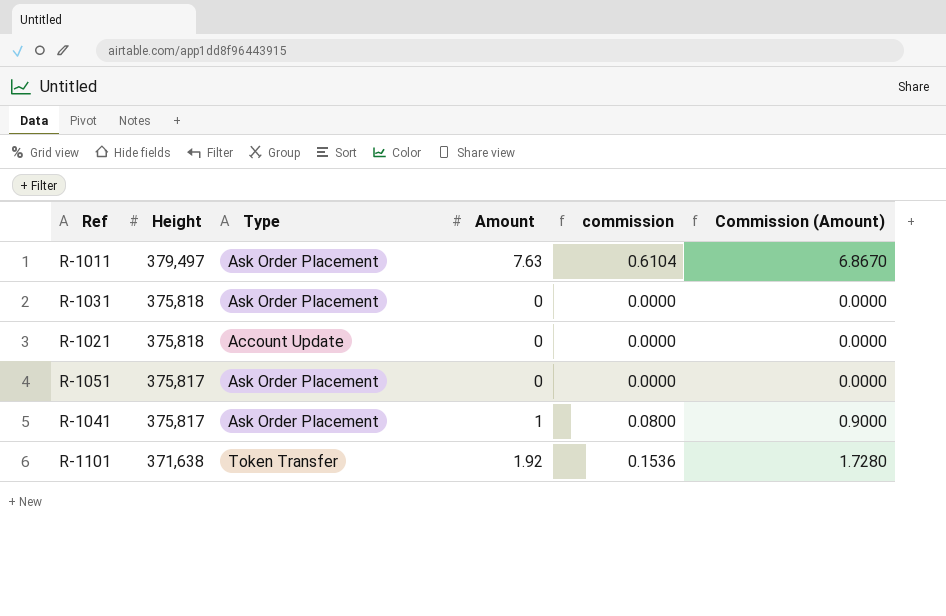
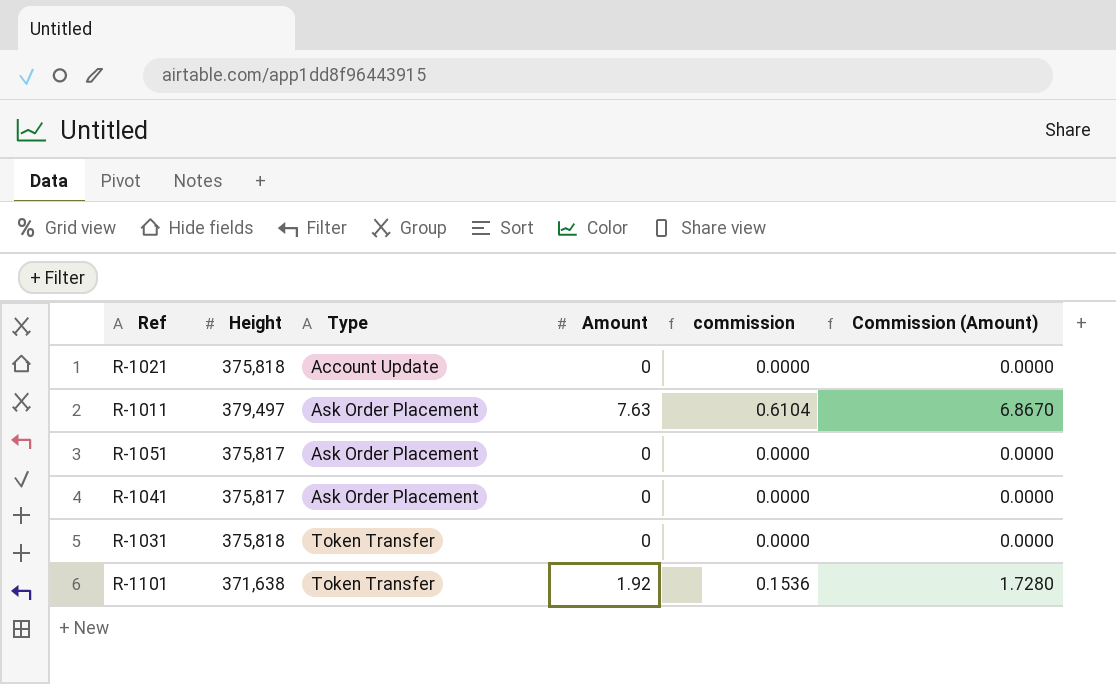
row order: Height descending -> Type ascending
R-1041 | Amount: 1 -> 0
R-1041 | commission: 0.0800 -> 0.0000
R-1041 | Commission (Amount): 0.9000 -> 0.0000
R-1031 | Type: Ask Order Placement -> Token Transfer

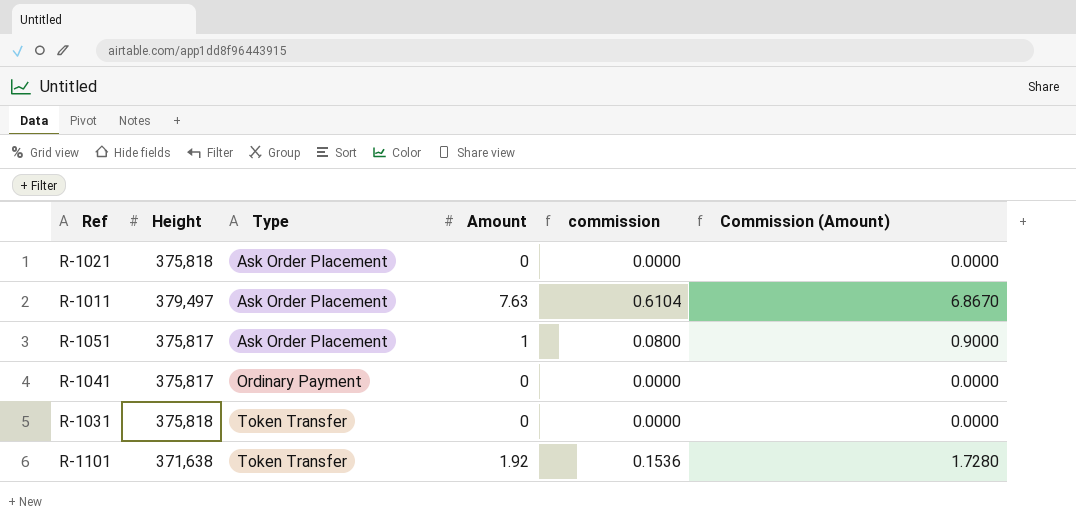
R-1021 | Type: Account Update -> Ask Order Placement
R-1051 | Amount: 0 -> 1
R-1051 | commission: 0.0000 -> 0.0800
R-1051 | Commission (Amount): 0.0000 -> 0.9000
R-1041 | Type: Ask Order Placement -> Ordinary Payment

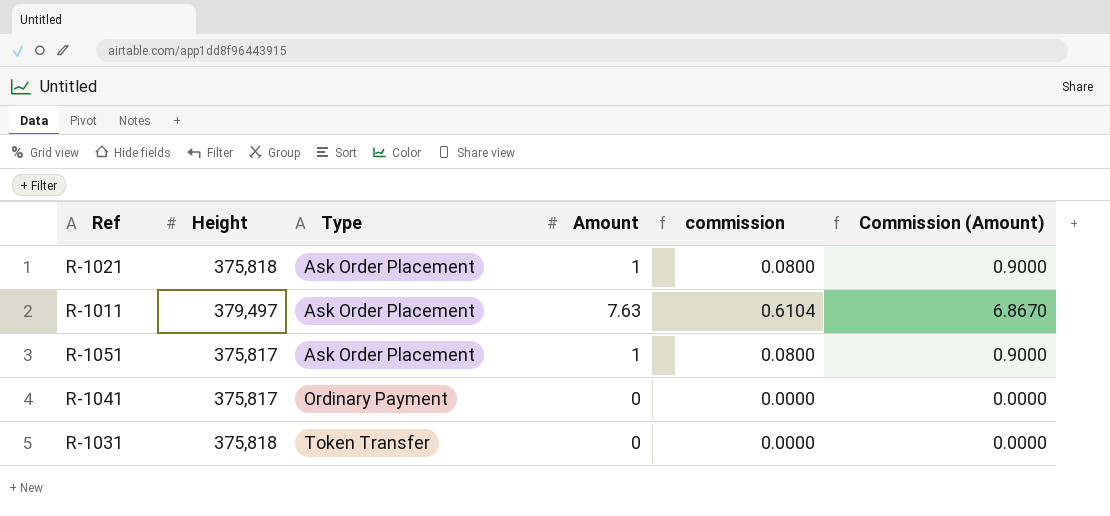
row R-1101: 371,638 | Token Transfer | 1.92 | 0.1536 | 1.7280 -> none
R-1021 | Amount: 0 -> 1
R-1021 | commission: 0.0000 -> 0.0800
R-1021 | Commission (Amount): 0.0000 -> 0.9000

